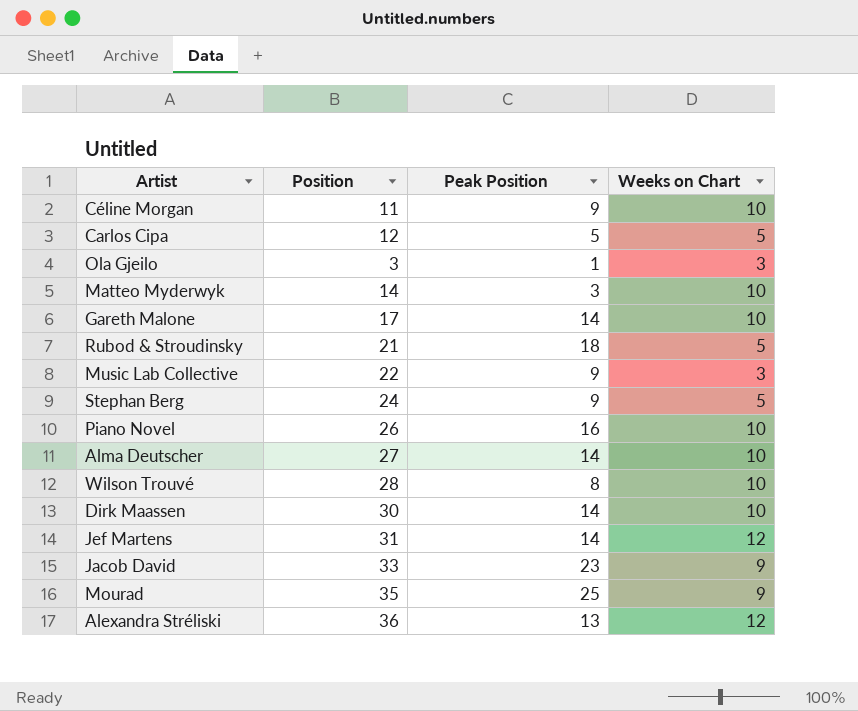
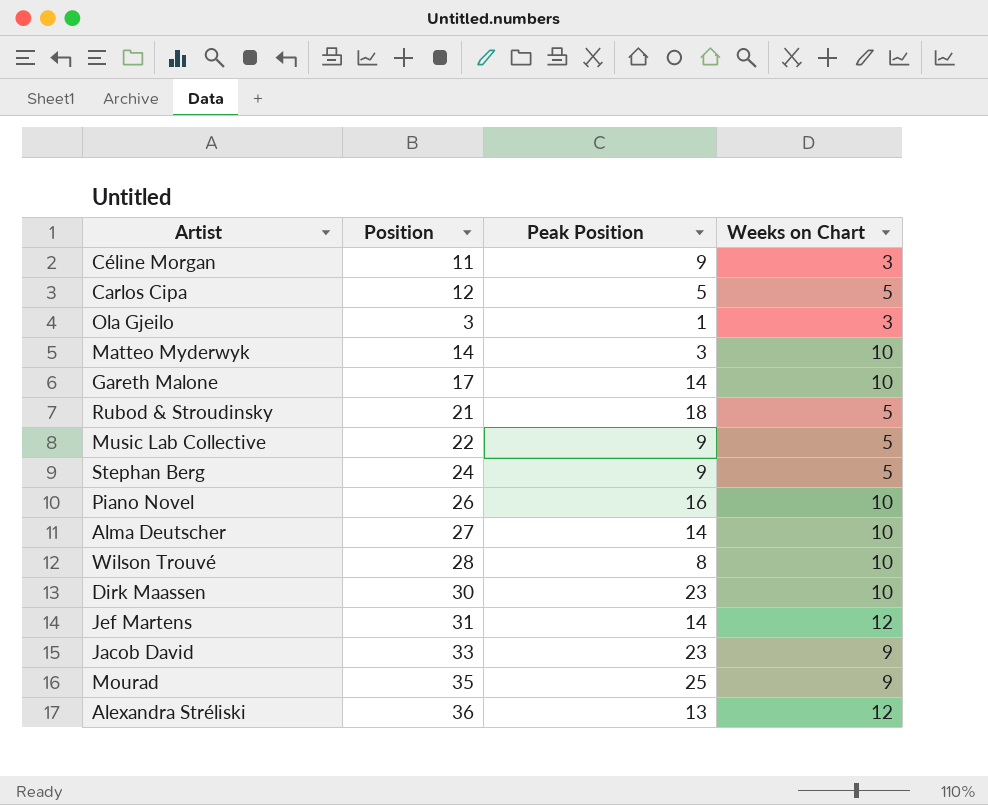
Céline Morgan | Weeks on Chart: 10 -> 3
Music Lab Collective | Weeks on Chart: 3 -> 5
Dirk Maassen | Peak Position: 14 -> 23

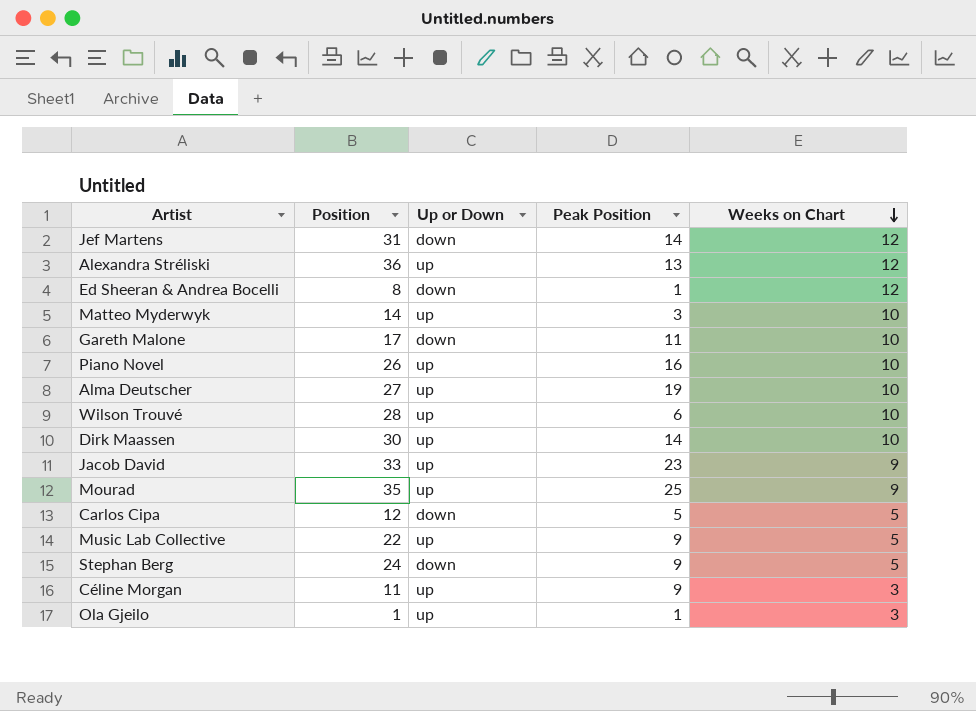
row order: none -> Weeks on Chart descending
column Up or Down | position: none -> 3
row Rubod & Stroudinsky: 21 | 18 | 5 -> none
row Ed Sheeran & Andrea Bocelli: none -> 8 | down | 1 | 12
Gareth Malone | Peak Position: 14 -> 11
Alma Deutscher | Peak Position: 14 -> 19
Wilson Trouvé | Peak Position: 8 -> 6
Dirk Maassen | Peak Position: 23 -> 14
Ola Gjeilo | Position: 3 -> 1

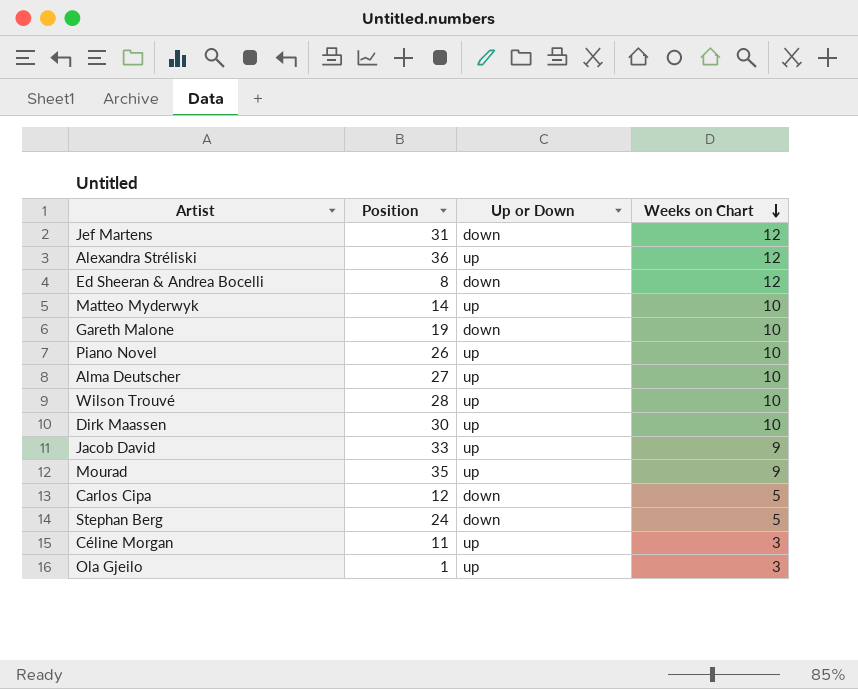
column Peak Position | position: 4 -> none
row Music Lab Collective: 22 | up | 9 | 5 -> none
Gareth Malone | Position: 17 -> 19

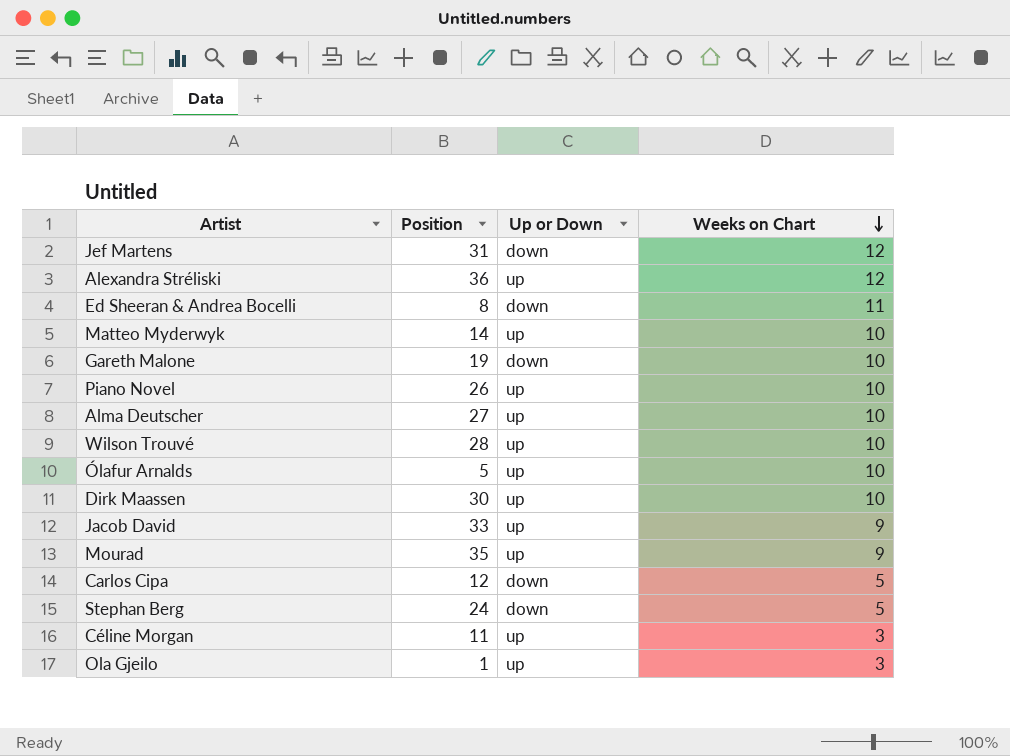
Ed Sheeran & Andrea Bocelli | Weeks on Chart: 12 -> 11
row Ólafur Arnalds: none -> 5 | up | 10

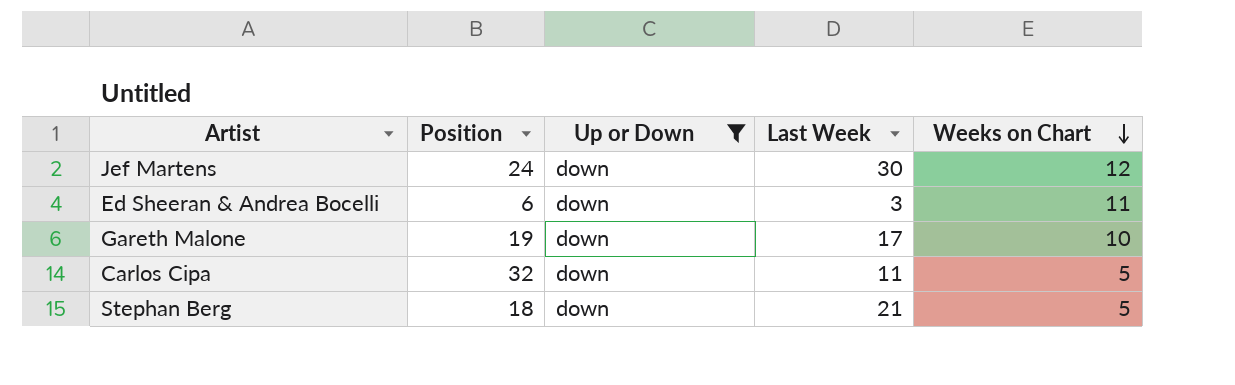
filter: none -> Up or Down = down
column Last Week | position: none -> 4
Jef Martens | Position: 31 -> 24
Ed Sheeran & Andrea Bocelli | Position: 8 -> 6
Carlos Cipa | Position: 12 -> 32
Stephan Berg | Position: 24 -> 18

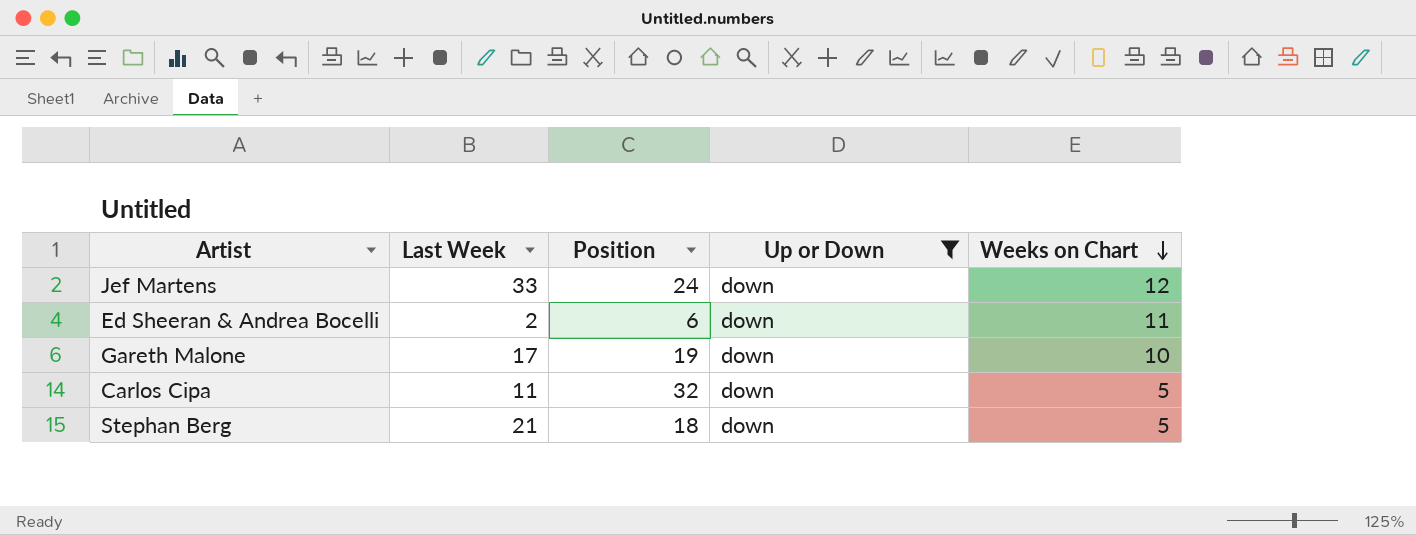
column Last Week | position: 4 -> 2
Jef Martens | Last Week: 30 -> 33
Ed Sheeran & Andrea Bocelli | Last Week: 3 -> 2

